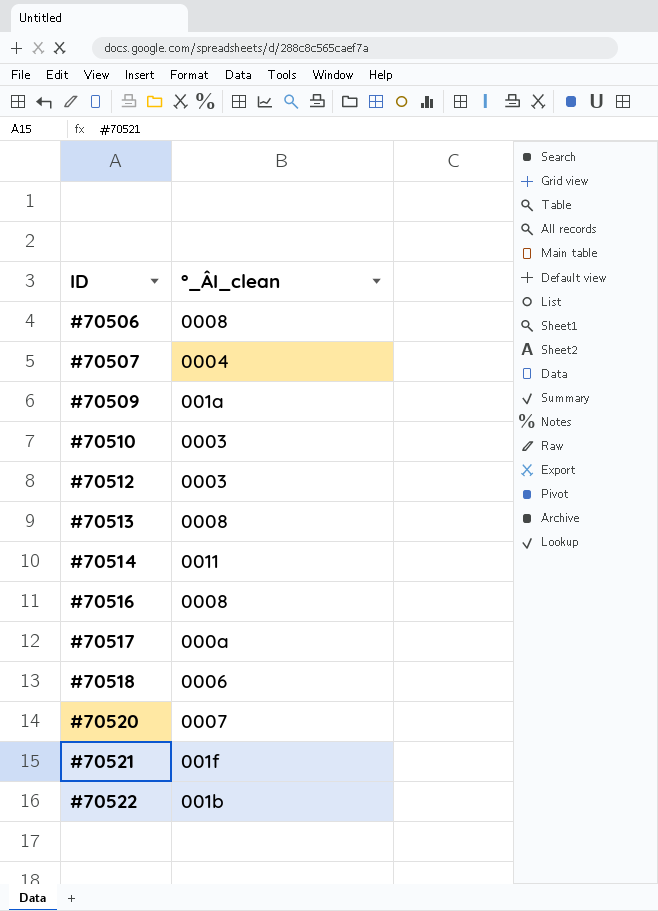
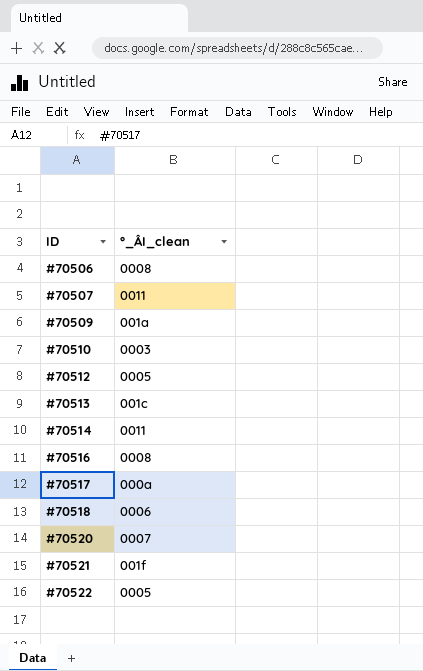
#70507 | °_ÂI_clean: 0004 -> 0011
#70512 | °_ÂI_clean: 0003 -> 0005
#70513 | °_ÂI_clean: 0008 -> 001c
#70522 | °_ÂI_clean: 001b -> 0005

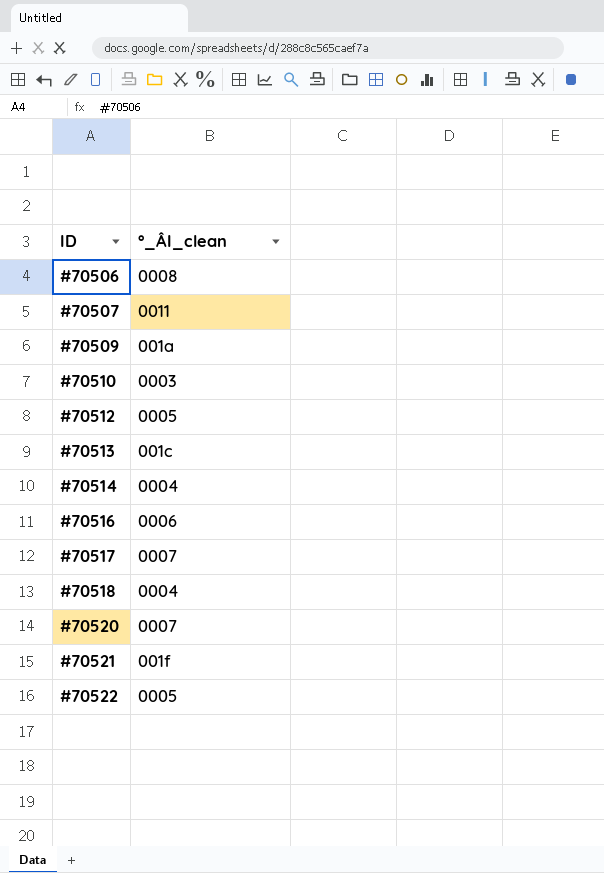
#70514 | °_ÂI_clean: 0011 -> 0004
#70516 | °_ÂI_clean: 0008 -> 0006
#70517 | °_ÂI_clean: 000a -> 0007
#70518 | °_ÂI_clean: 0006 -> 0004

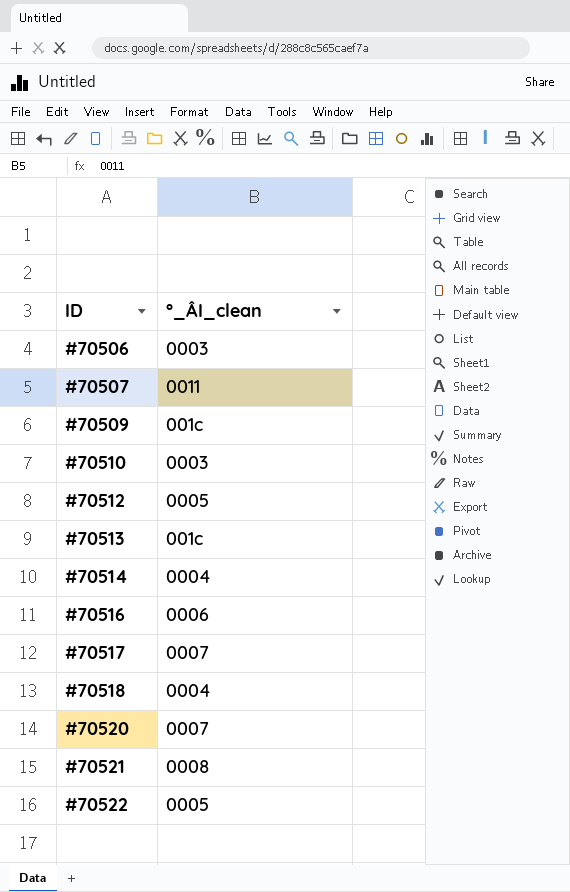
#70506 | °_ÂI_clean: 0008 -> 0003
#70509 | °_ÂI_clean: 001a -> 001c
#70521 | °_ÂI_clean: 001f -> 0008

